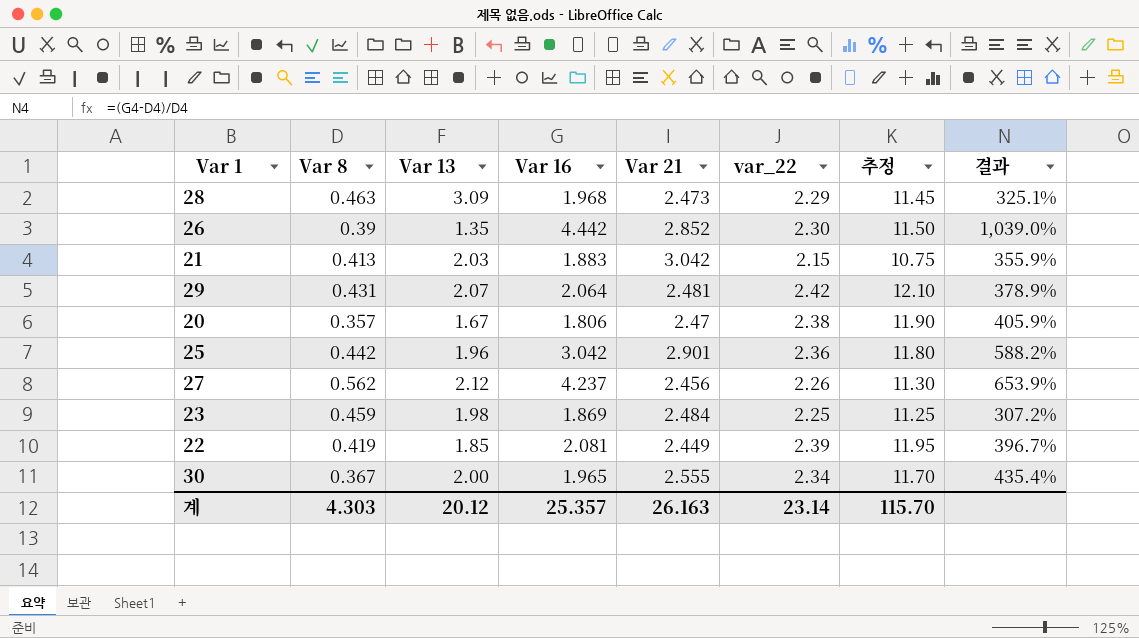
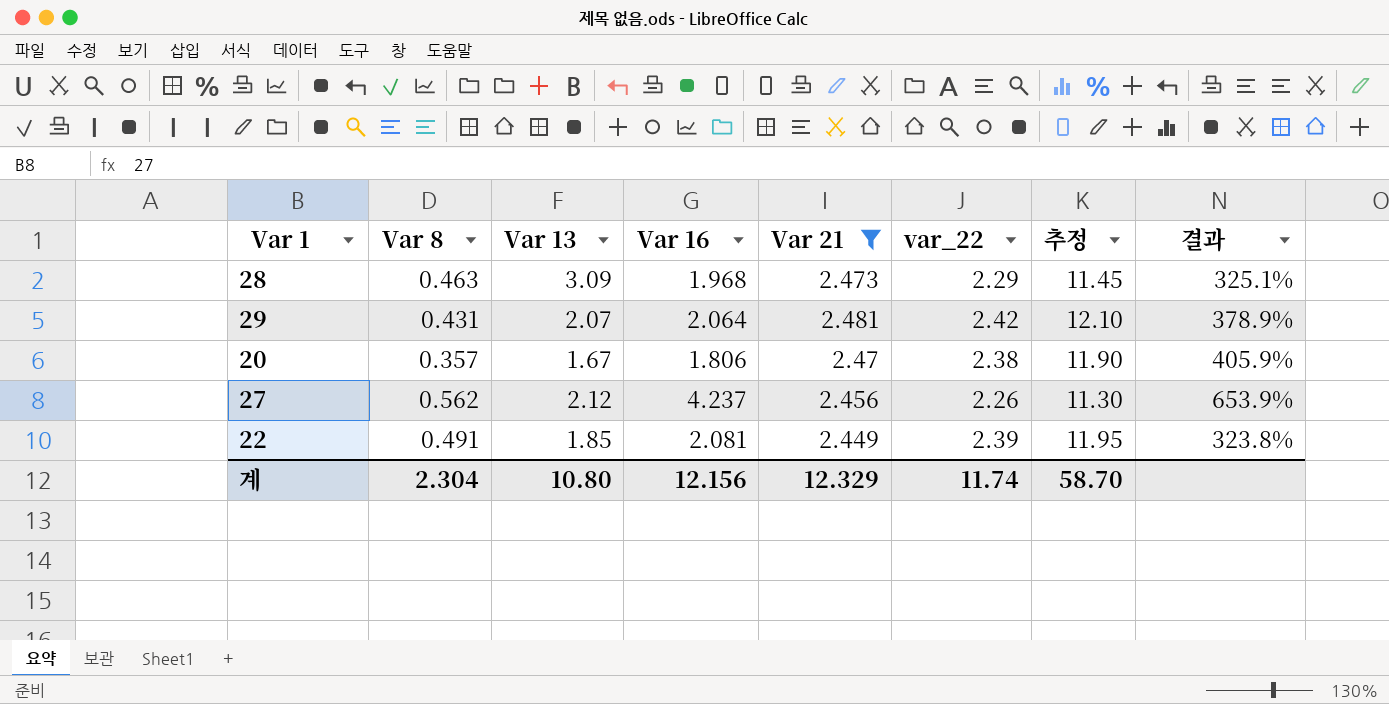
filter: none -> Var 21 <= 2.481
22 | Var 8: 0.419 -> 0.491
22 | 결과: 396.7% -> 323.8%
계 | Var 8: 4.303 -> 2.304
계 | Var 13: 20.12 -> 10.80
계 | Var 16: 25.357 -> 12.156
계 | Var 21: 26.163 -> 12.329
계 | var_22: 23.14 -> 11.74
계 | 추정: 115.70 -> 58.70

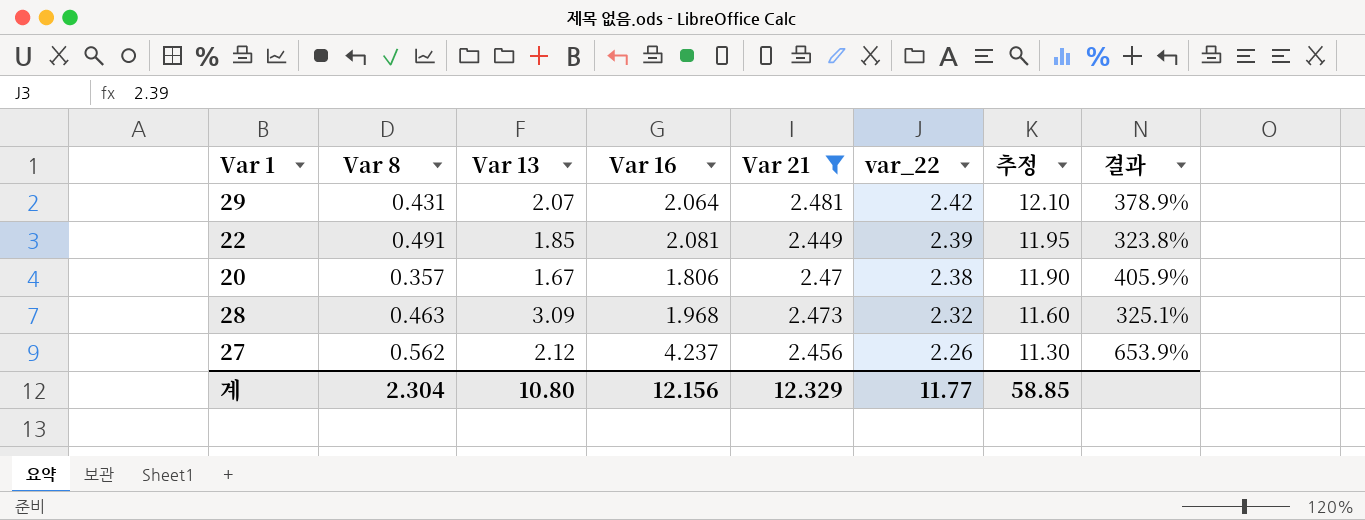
row order: none -> var_22 descending
28 | var_22: 2.29 -> 2.32
28 | 추정: 11.45 -> 11.60
계 | var_22: 11.74 -> 11.77
계 | 추정: 58.70 -> 58.85

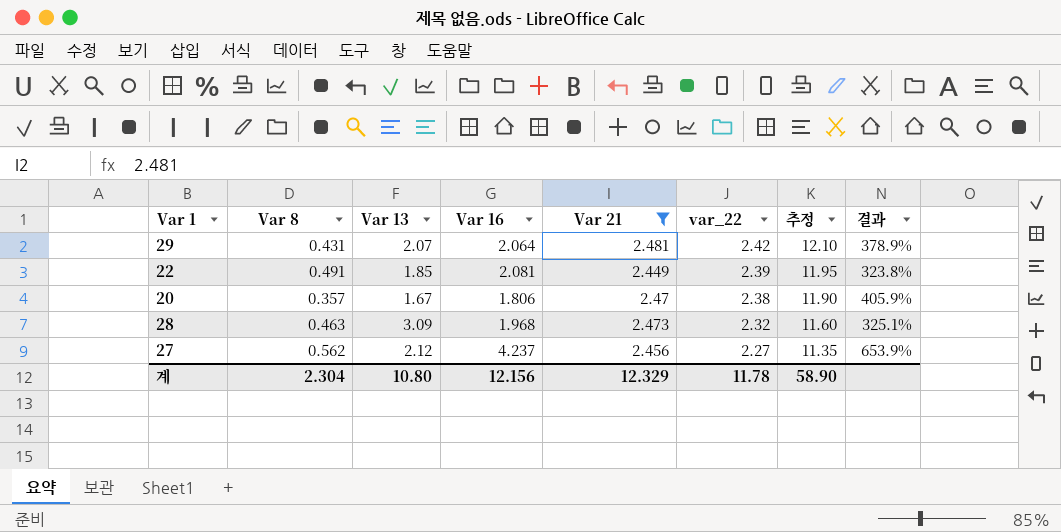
27 | var_22: 2.26 -> 2.27
27 | 추정: 11.30 -> 11.35
계 | var_22: 11.77 -> 11.78
계 | 추정: 58.85 -> 58.90

